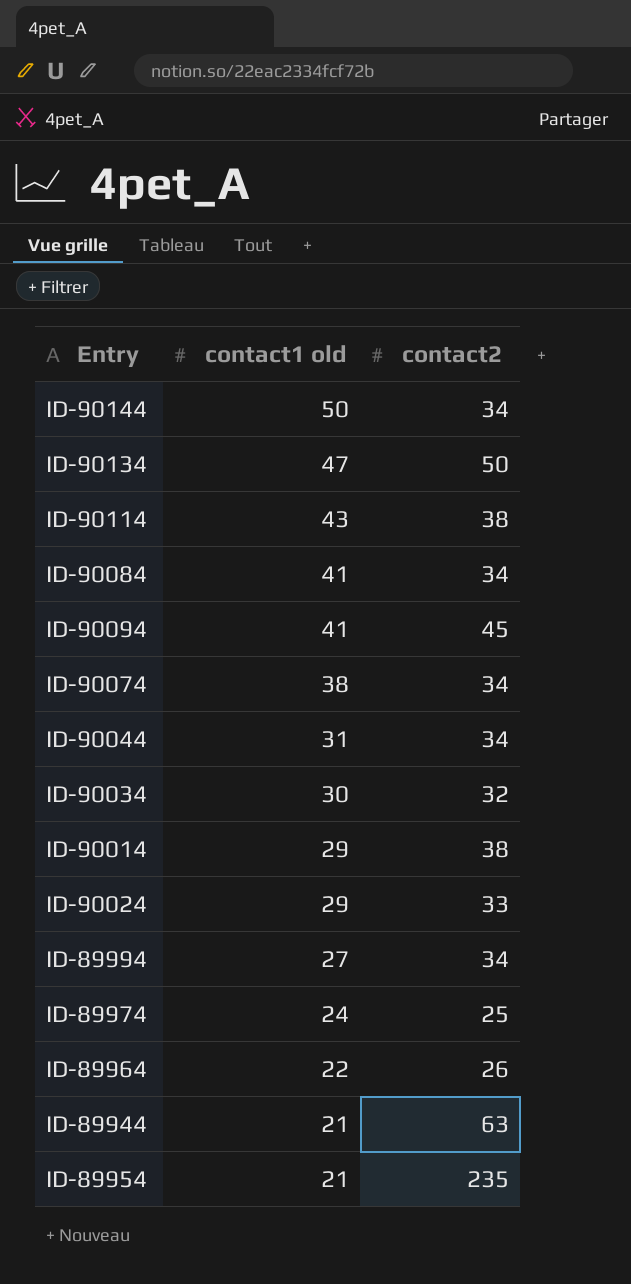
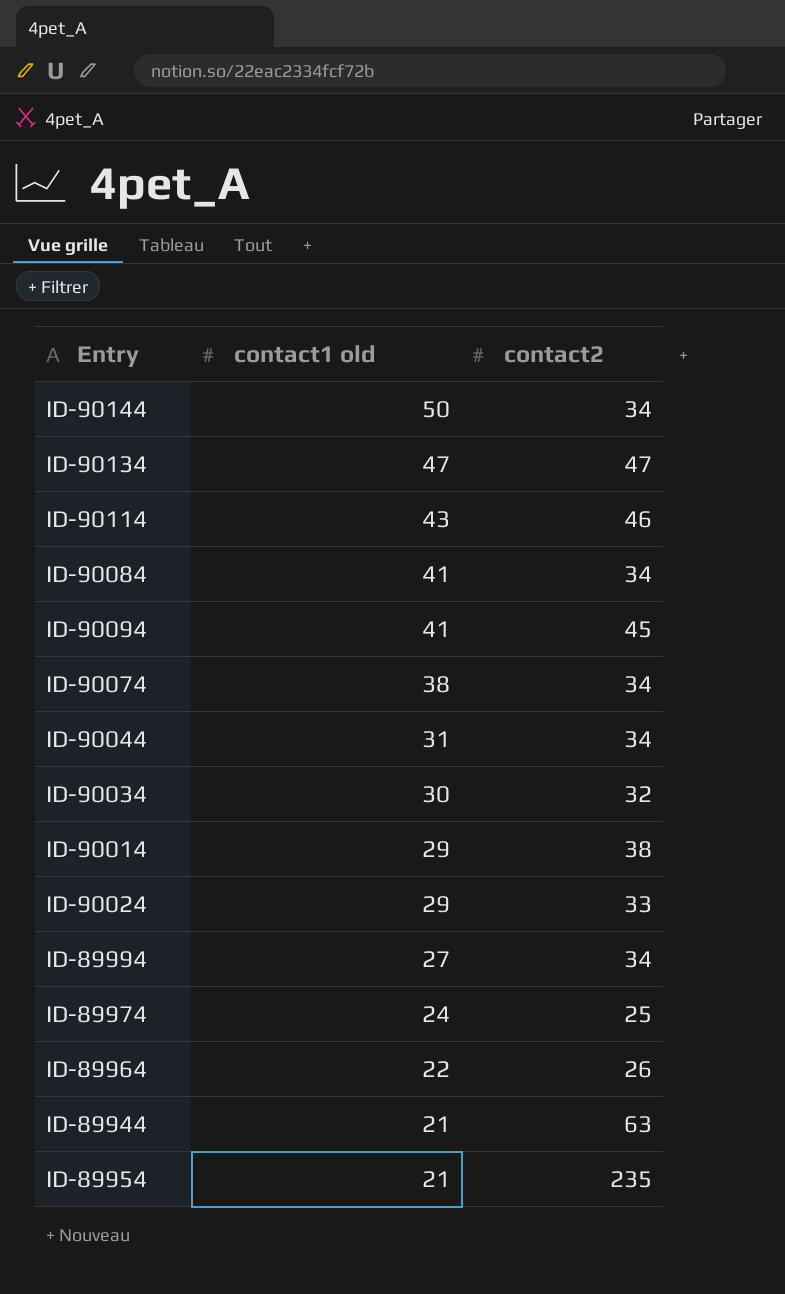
ID-90134 | contact2: 50 -> 47
ID-90114 | contact2: 38 -> 46

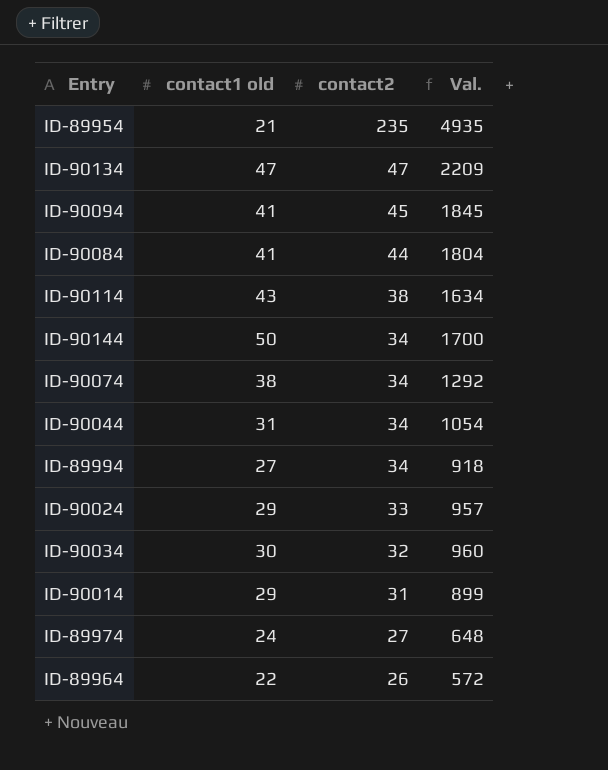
row order: contact1 old descending -> contact2 descending
column Val. | formula: none -> [contact1 old] * [contact2]
row ID-89944: 21 | 63 -> none
ID-90084 | contact2: 34 -> 44
ID-90114 | contact2: 46 -> 38
ID-90014 | contact2: 38 -> 31
ID-89974 | contact2: 25 -> 27

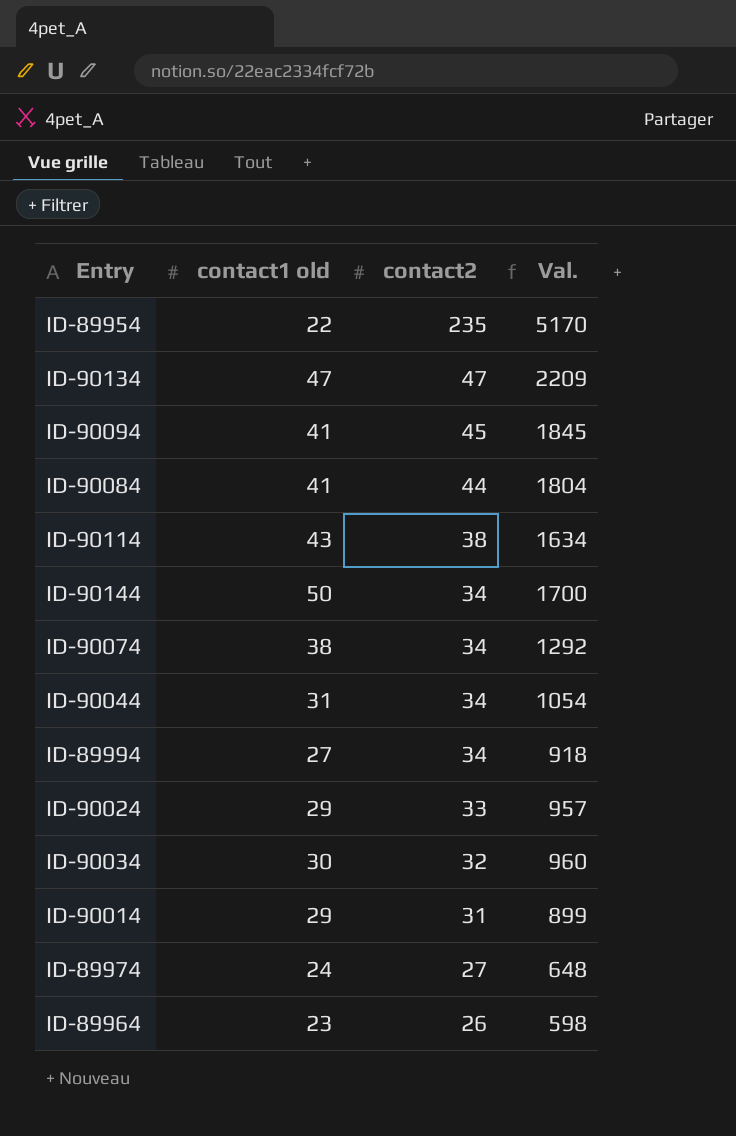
ID-89954 | contact1 old: 21 -> 22
ID-89954 | Val.: 4935 -> 5170
ID-89964 | contact1 old: 22 -> 23
ID-89964 | Val.: 572 -> 598

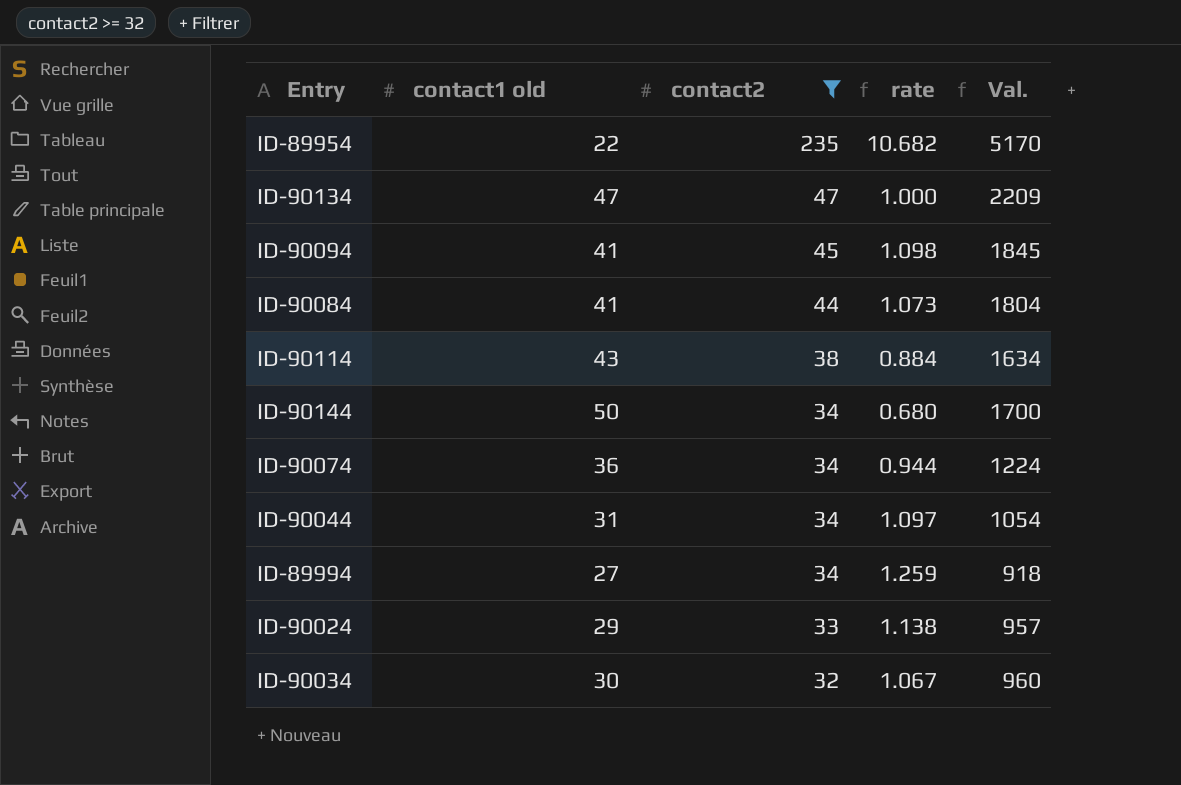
filter: none -> contact2 >= 32
column rate | formula: none -> [contact2] / [contact1 old]
ID-90074 | contact1 old: 38 -> 36
ID-90074 | Val.: 1292 -> 1224

